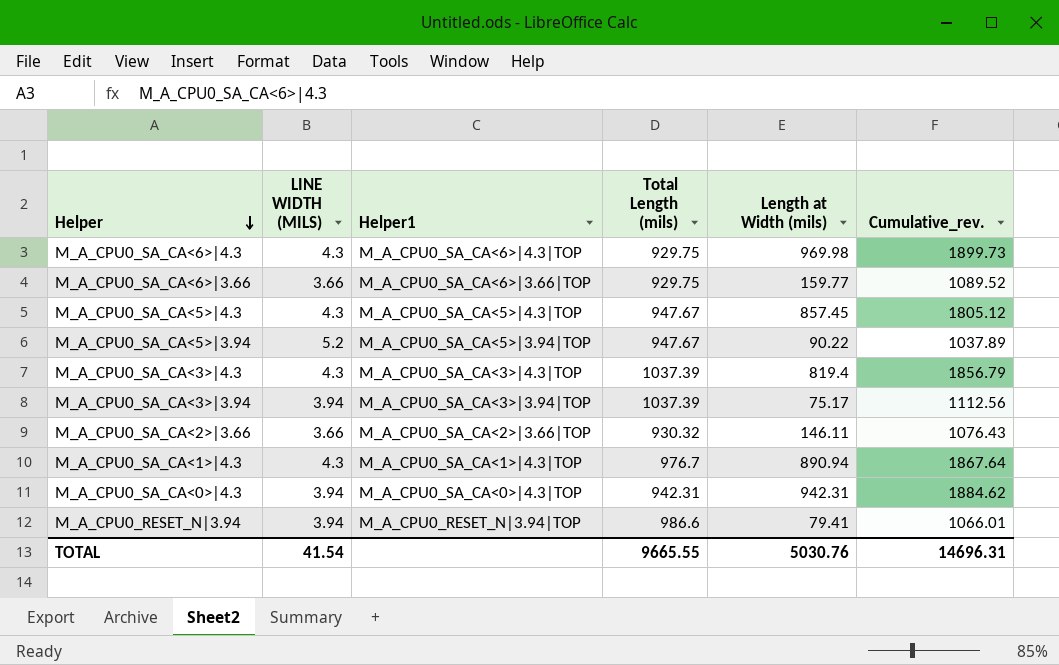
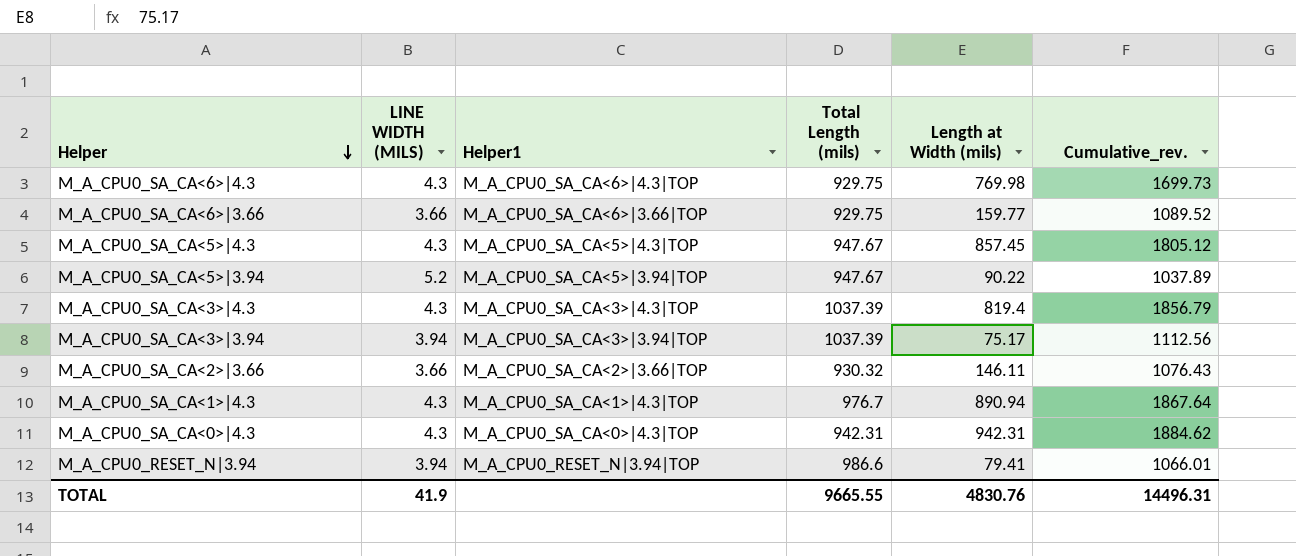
M_A_CPU0_SA_CA<6>|4.3 | Length at Width (mils): 969.98 -> 769.98
M_A_CPU0_SA_CA<6>|4.3 | Cumulative_rev.: 1899.73 -> 1699.73
M_A_CPU0_SA_CA<0>|4.3 | LINE WIDTH (MILS): 3.94 -> 4.3
TOTAL | LINE WIDTH (MILS): 41.54 -> 41.9
TOTAL | Length at Width (mils): 5030.76 -> 4830.76
TOTAL | Cumulative_rev.: 14696.31 -> 14496.31

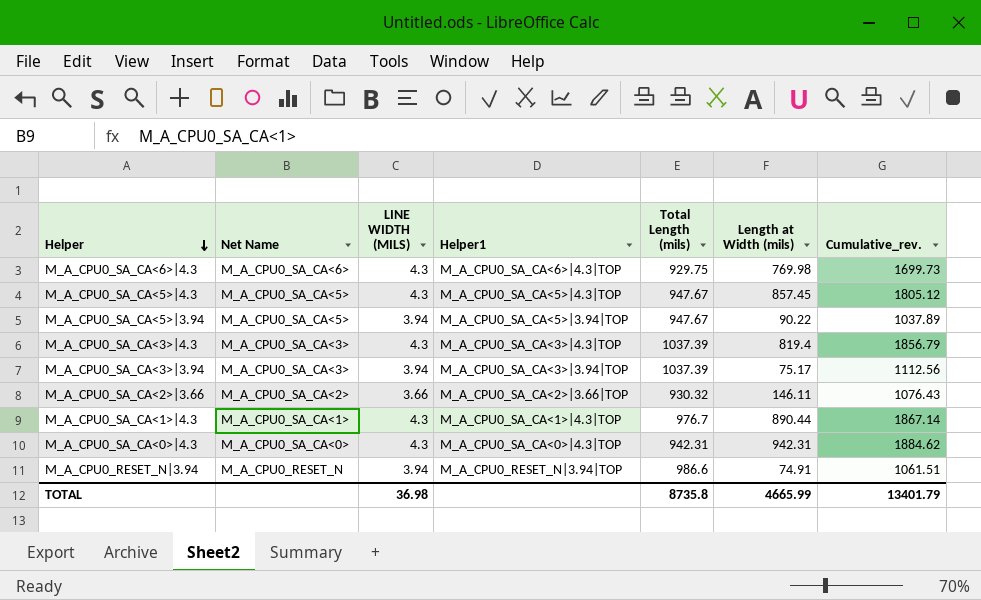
column Net Name | position: none -> 2
row M_A_CPU0_SA_CA<6>|3.66: 3.66 | M_A_CPU0_SA_CA<6>|3.66|TOP | 929.75 | 159.77 | 1089.52 -> none
M_A_CPU0_SA_CA<5>|3.94 | LINE WIDTH (MILS): 5.2 -> 3.94
M_A_CPU0_SA_CA<1>|4.3 | Length at Width (mils): 890.94 -> 890.44
M_A_CPU0_SA_CA<1>|4.3 | Cumulative_rev.: 1867.64 -> 1867.14
M_A_CPU0_RESET_N|3.94 | Length at Width (mils): 79.41 -> 74.91
M_A_CPU0_RESET_N|3.94 | Cumulative_rev.: 1066.01 -> 1061.51
TOTAL | LINE WIDTH (MILS): 41.9 -> 36.98
TOTAL | Total Length (mils): 9665.55 -> 8735.8
TOTAL | Length at Width (mils): 4830.76 -> 4665.99
TOTAL | Cumulative_rev.: 14496.31 -> 13401.79

